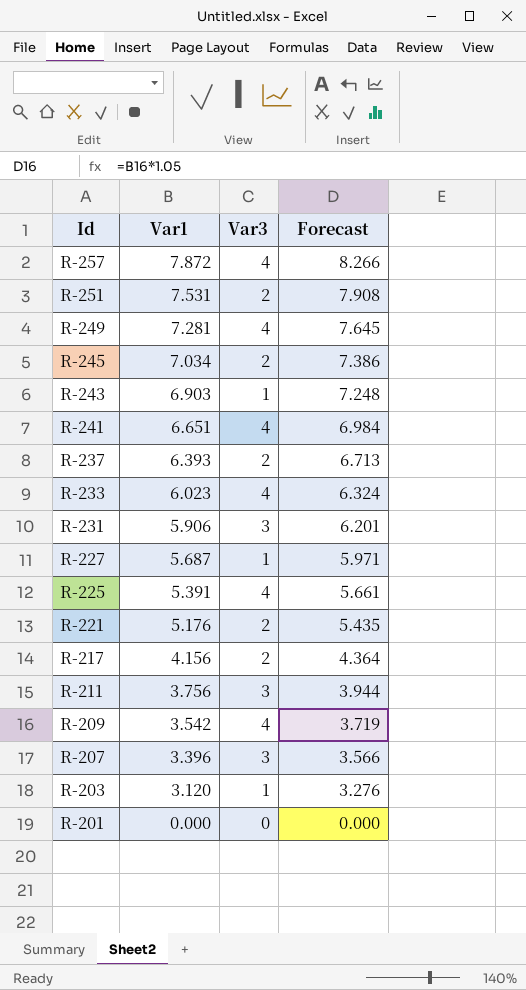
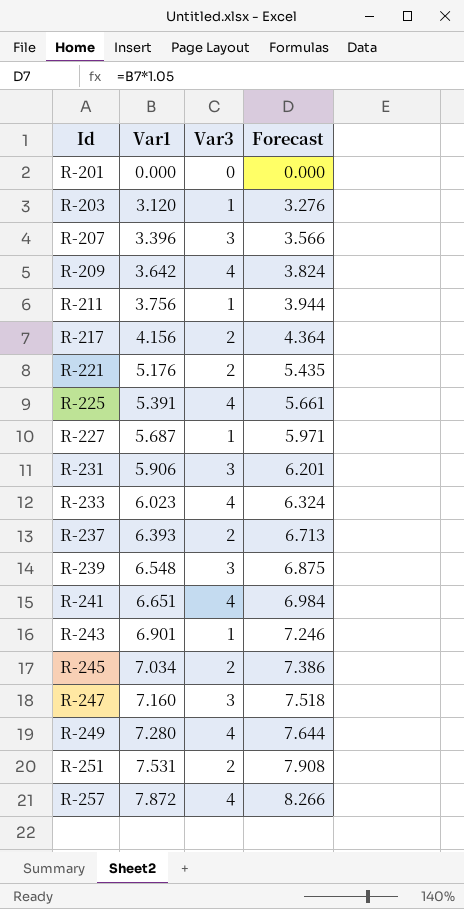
row order: Id descending -> Id ascending
R-209 | Var1: 3.542 -> 3.642
R-209 | Forecast: 3.719 -> 3.824
R-211 | Var3: 3 -> 1
row R-239: none -> 6.548 | 3 | 6.875
R-243 | Var1: 6.903 -> 6.901
R-243 | Forecast: 7.248 -> 7.246
row R-247: none -> 7.160 | 3 | 7.518
R-249 | Var1: 7.281 -> 7.280
R-249 | Forecast: 7.645 -> 7.644

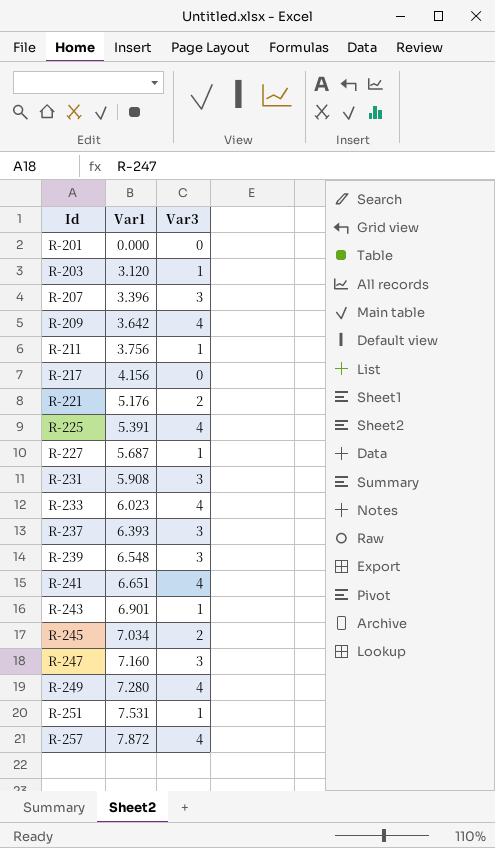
column Forecast | formula: [Var1] * 1.05 -> none
R-217 | Var3: 2 -> 0
R-231 | Var1: 5.906 -> 5.908
R-237 | Var3: 2 -> 3
R-251 | Var3: 2 -> 1

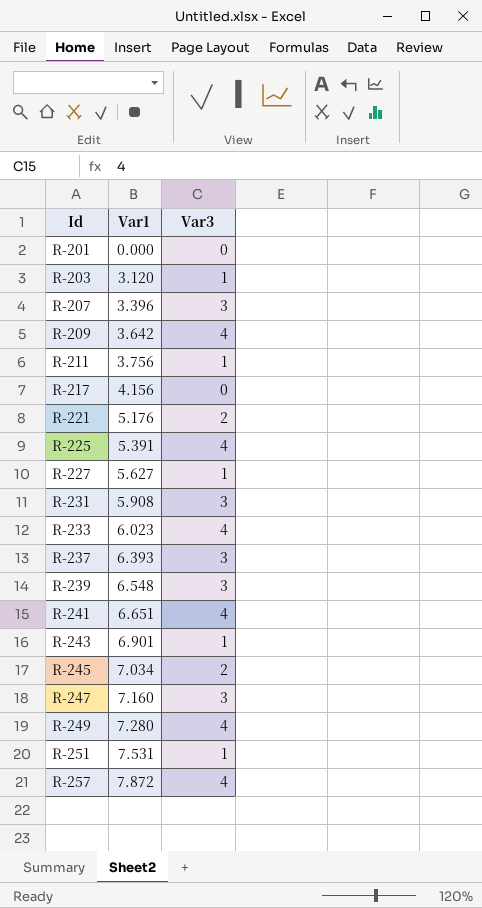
R-227 | Var1: 5.687 -> 5.627

